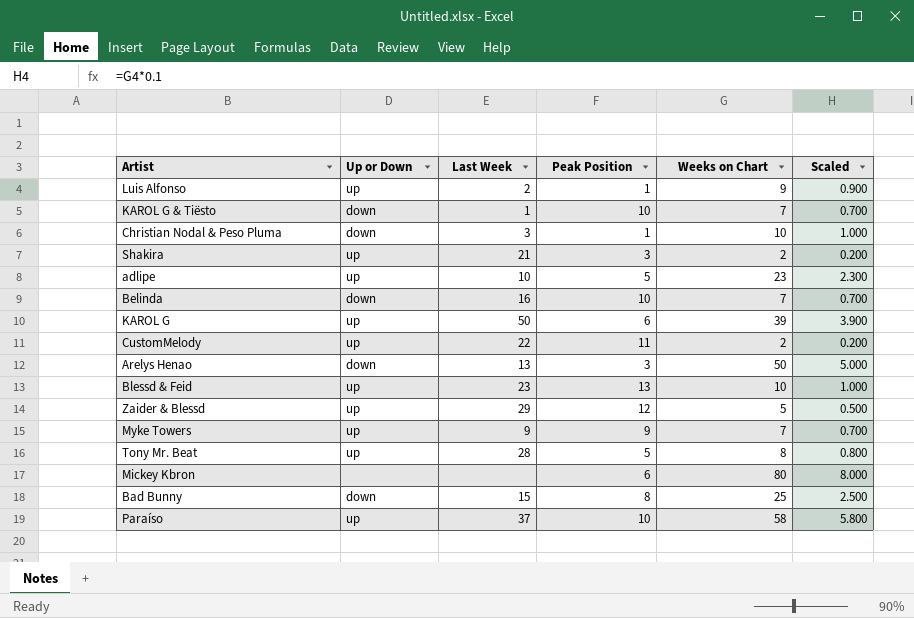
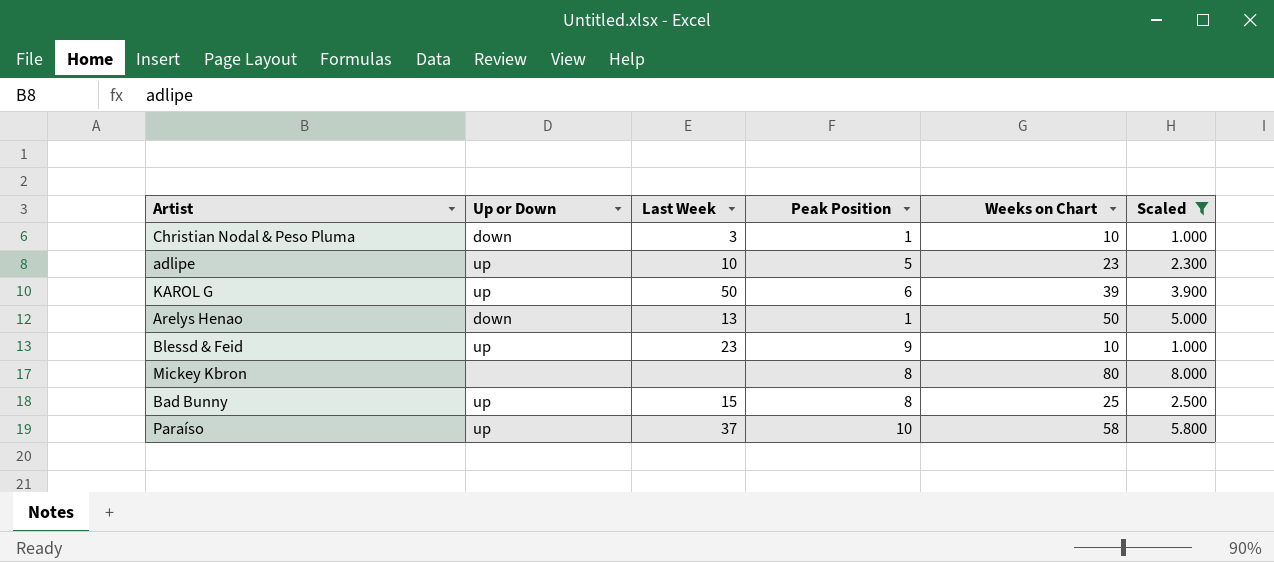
filter: none -> Scaled >= 1.000
Arelys Henao | Peak Position: 3 -> 1
Blessd & Feid | Peak Position: 13 -> 9
Mickey Kbron | Peak Position: 6 -> 8
Bad Bunny | Up or Down: down -> up

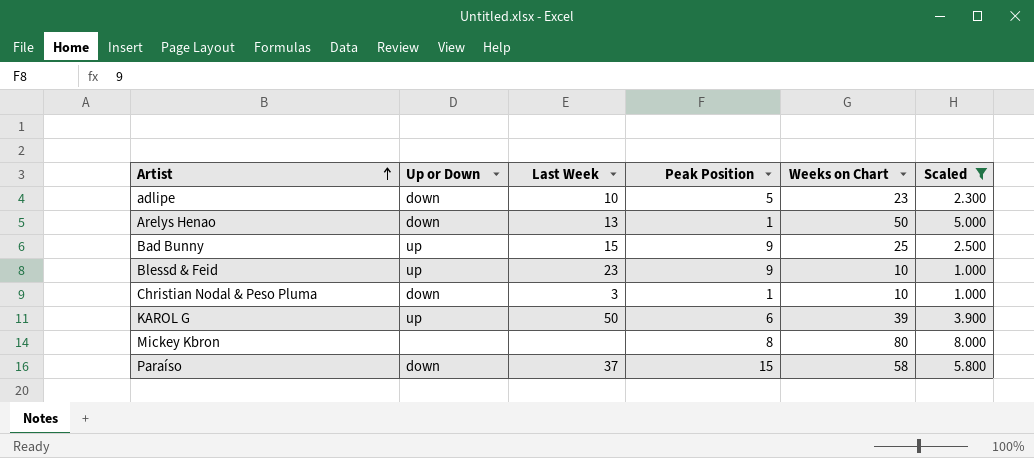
row order: none -> Artist ascending
adlipe | Up or Down: up -> down
Bad Bunny | Peak Position: 8 -> 9
Paraíso | Up or Down: up -> down
Paraíso | Peak Position: 10 -> 15

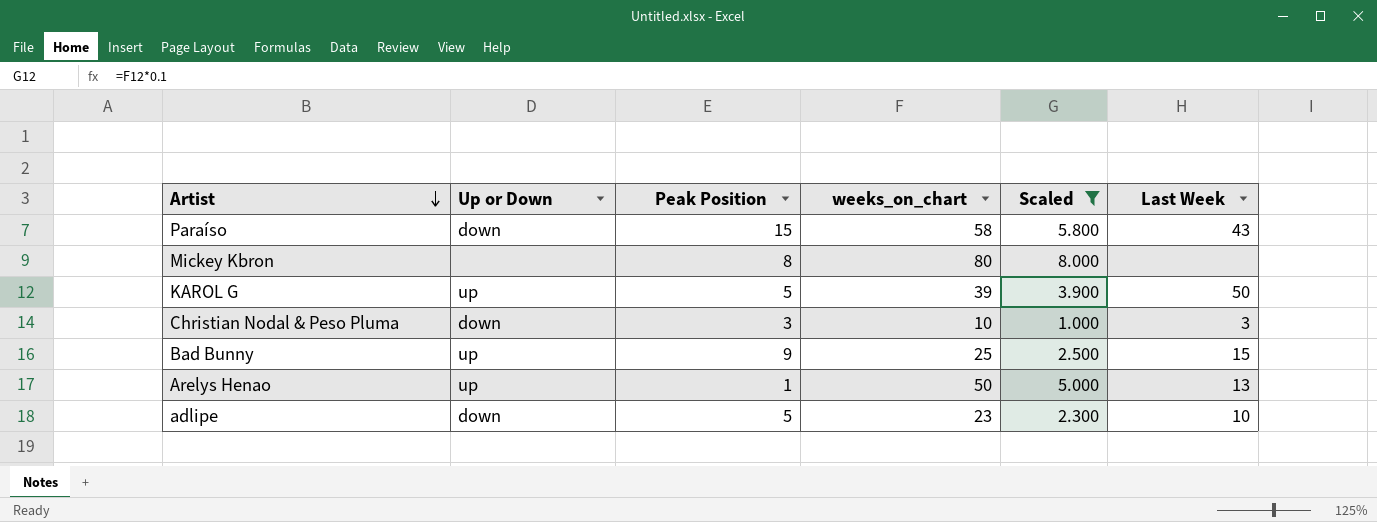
row order: Artist ascending -> Artist descending
column name: Weeks on Chart -> weeks_on_chart
column Last Week | position: 3 -> 6
row Blessd & Feid: up | 23 | 9 | 10 | 1.000 -> none
Paraíso | Last Week: 37 -> 43
KAROL G | Peak Position: 6 -> 5
Christian Nodal & Peso Pluma | Peak Position: 1 -> 3
Arelys Henao | Up or Down: down -> up

